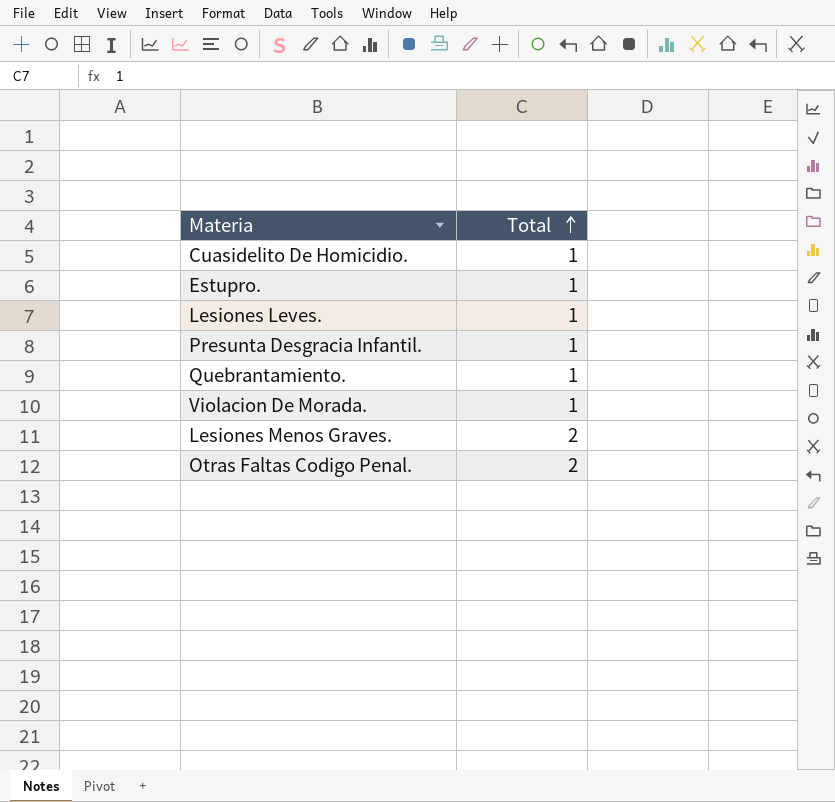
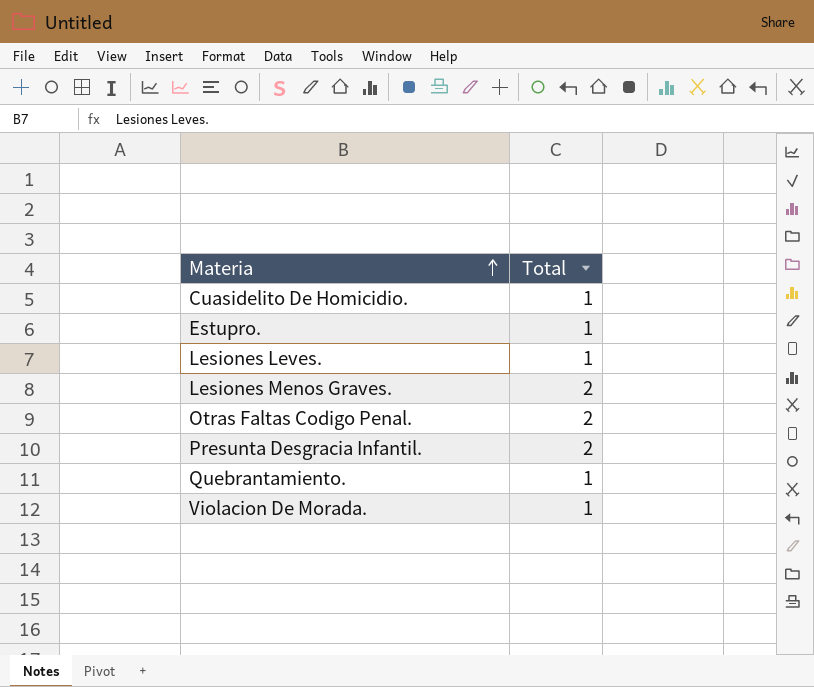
row order: Total ascending -> Materia ascending
Presunta Desgracia Infantil. | Total: 1 -> 2

